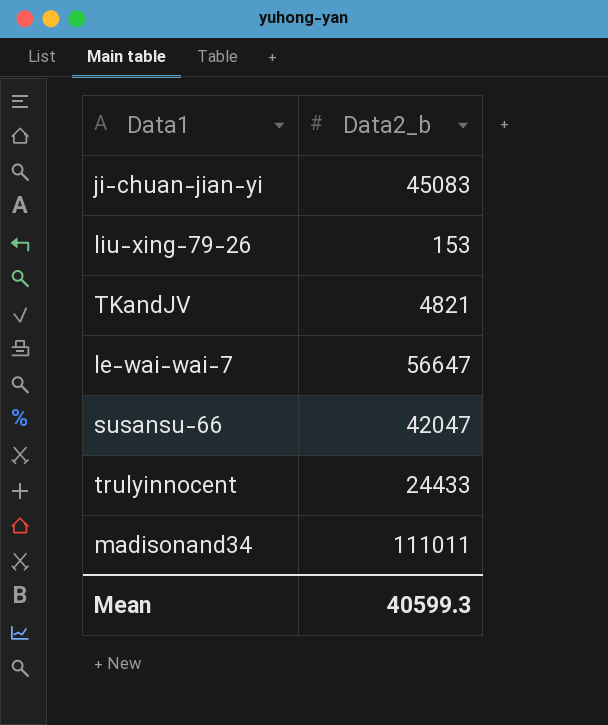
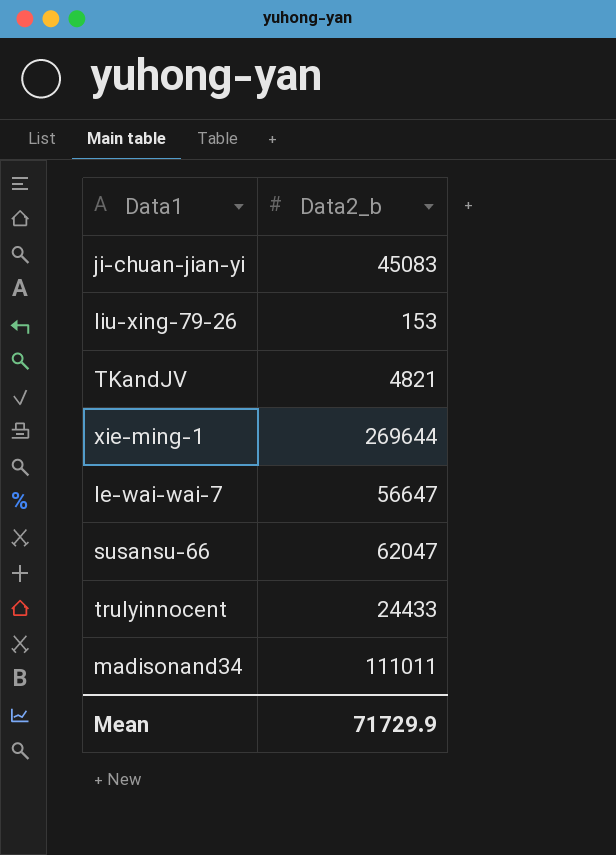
row xie-ming-1: none -> 269644
susansu-66 | Data2_b: 42047 -> 62047
Mean | Data2_b: 40599.3 -> 71729.9

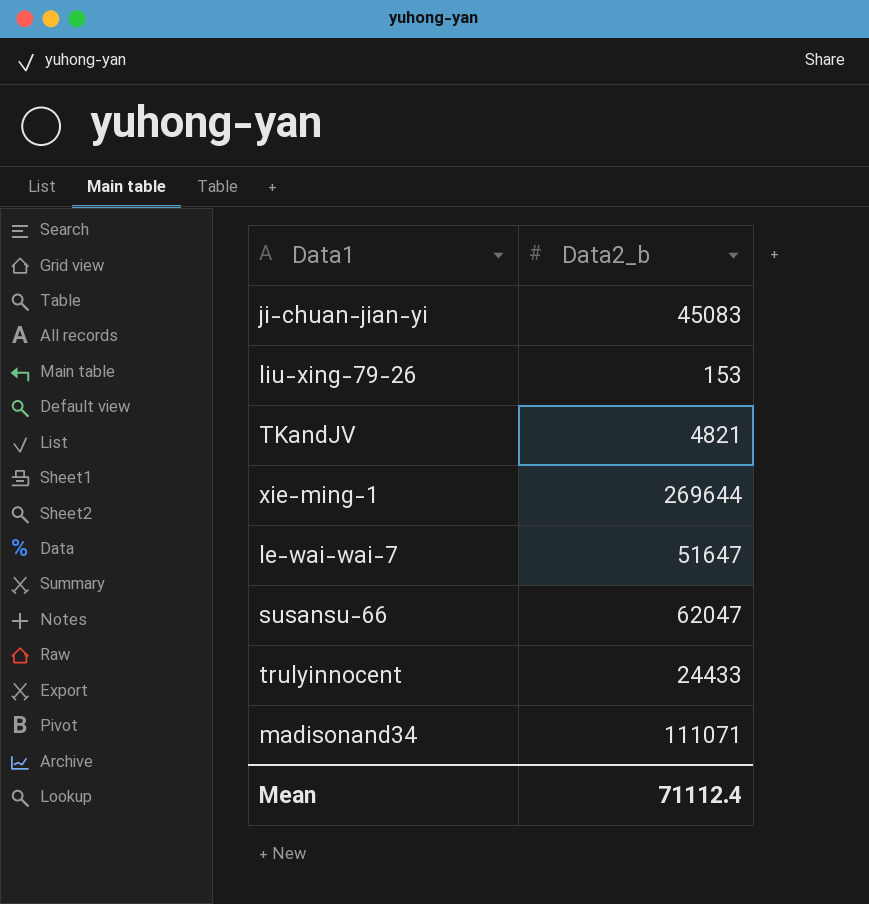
le-wai-wai-7 | Data2_b: 56647 -> 51647
madisonand34 | Data2_b: 111011 -> 111071
Mean | Data2_b: 71729.9 -> 71112.4

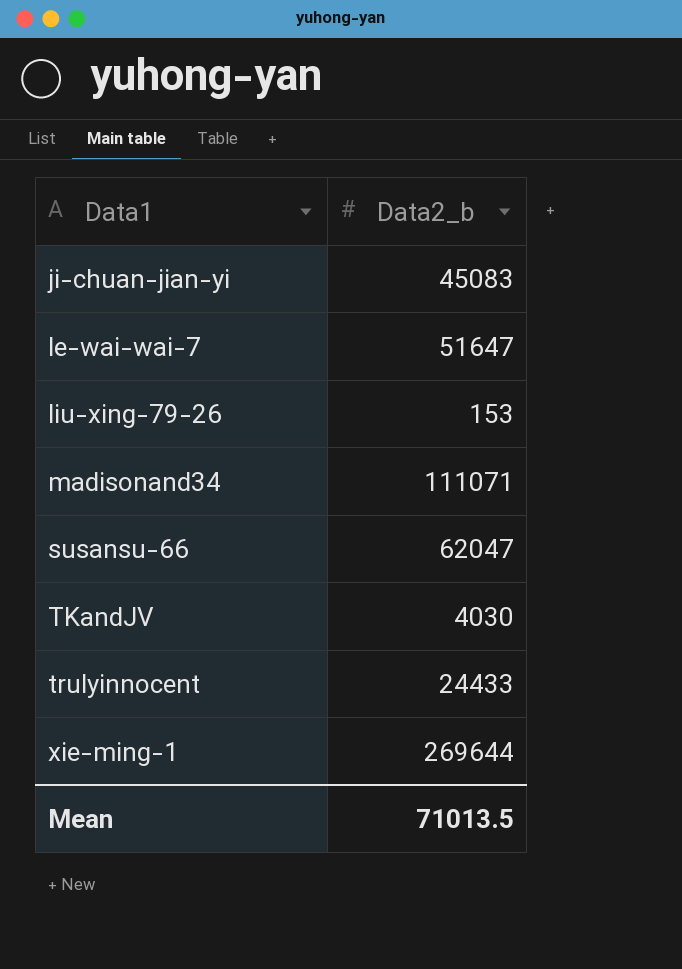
row order: none -> Data1 ascending
TKandJV | Data2_b: 4821 -> 4030
Mean | Data2_b: 71112.4 -> 71013.5

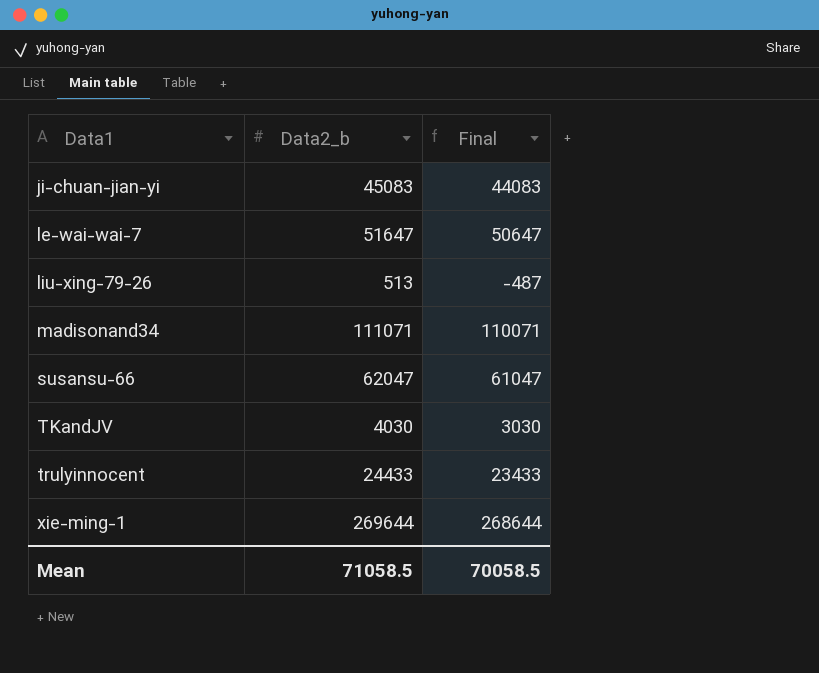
column Final | formula: none -> [Data2_b] - 1000
liu-xing-79-26 | Data2_b: 153 -> 513
Mean | Data2_b: 71013.5 -> 71058.5

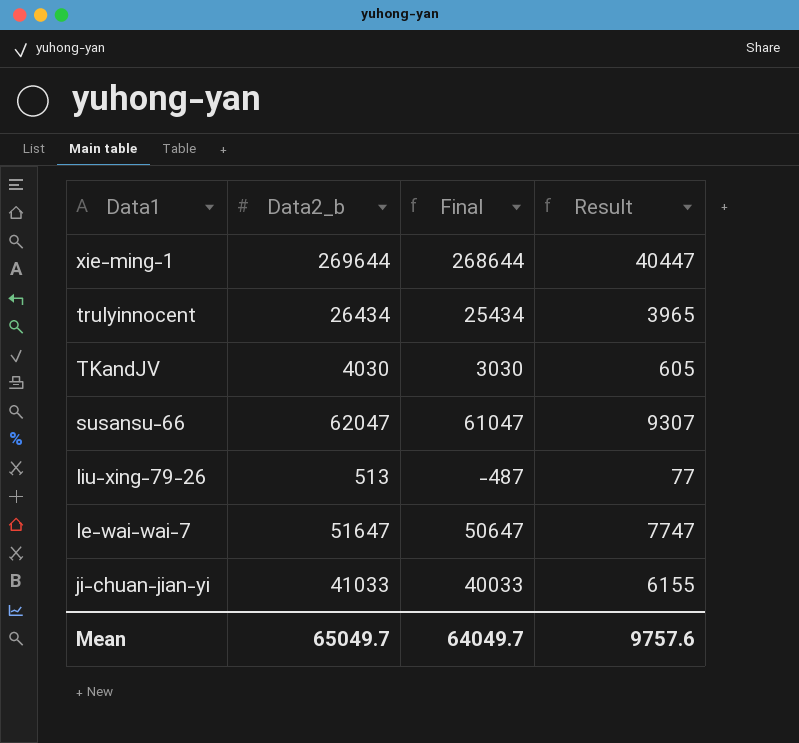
row order: Data1 ascending -> Data1 descending
column Result | formula: none -> [Data2_b] * 0.15
row madisonand34: 111071 | 110071 -> none
trulyinnocent | Data2_b: 24433 -> 26434
trulyinnocent | Final: 23433 -> 25434
ji-chuan-jian-yi | Data2_b: 45083 -> 41033
ji-chuan-jian-yi | Final: 44083 -> 40033
Mean | Data2_b: 71058.5 -> 65049.7
Mean | Final: 70058.5 -> 64049.7

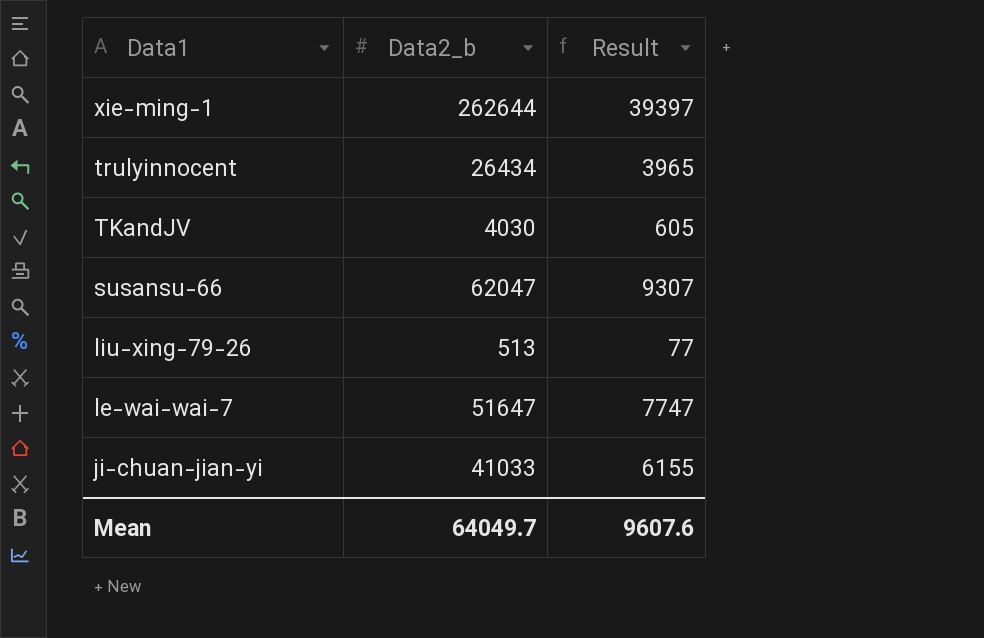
column Final | formula: [Data2_b] - 1000 -> none
xie-ming-1 | Data2_b: 269644 -> 262644
xie-ming-1 | Result: 40447 -> 39397
Mean | Data2_b: 65049.7 -> 64049.7
Mean | Result: 9757.6 -> 9607.6

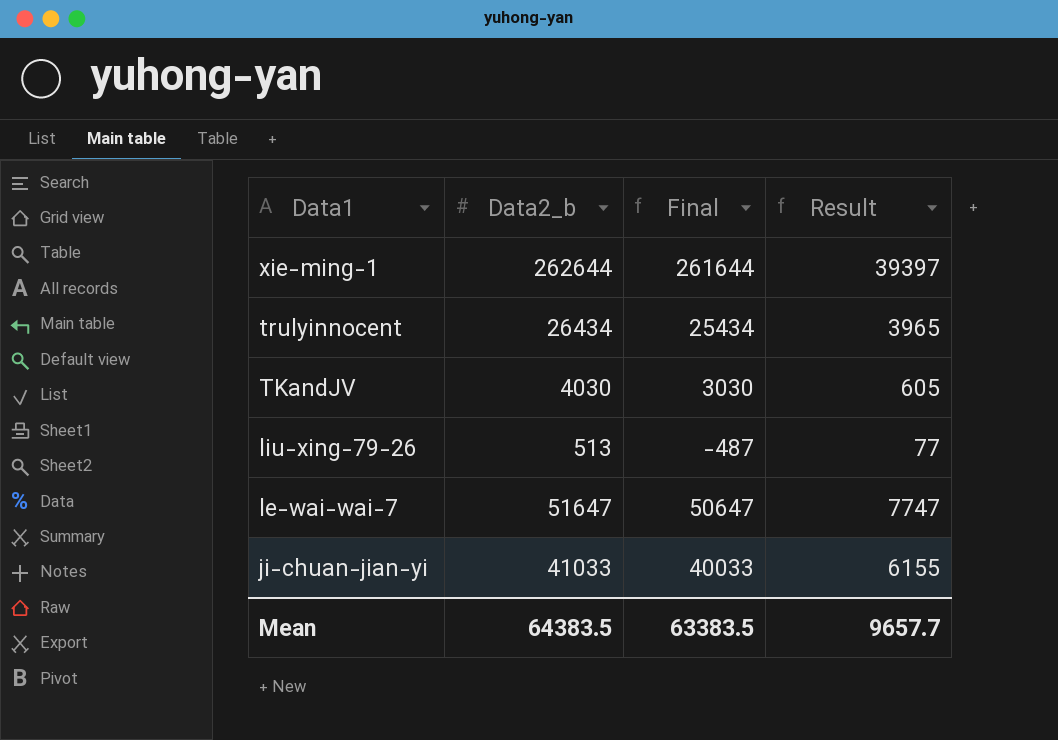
column Final | formula: none -> [Data2_b] - 1000
row susansu-66: 62047 | 9307 -> none
Mean | Data2_b: 64049.7 -> 64383.5
Mean | Result: 9607.6 -> 9657.7

